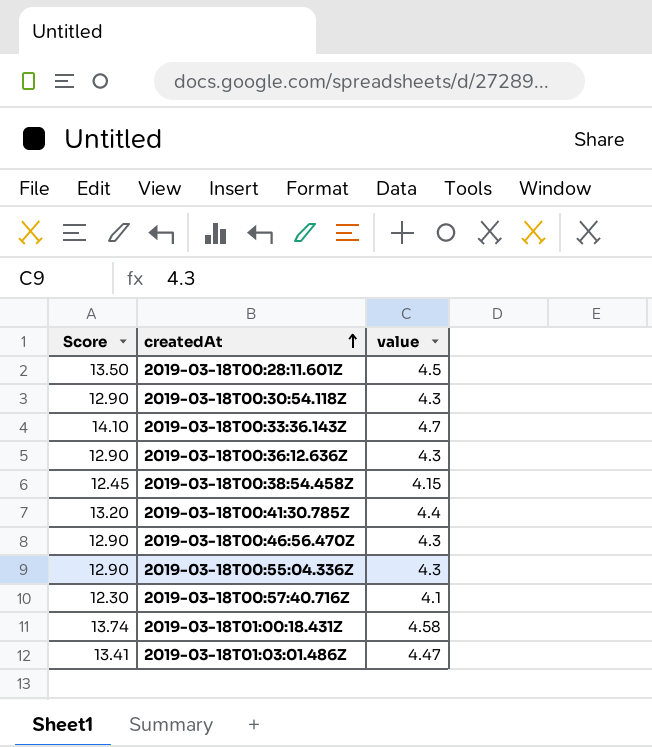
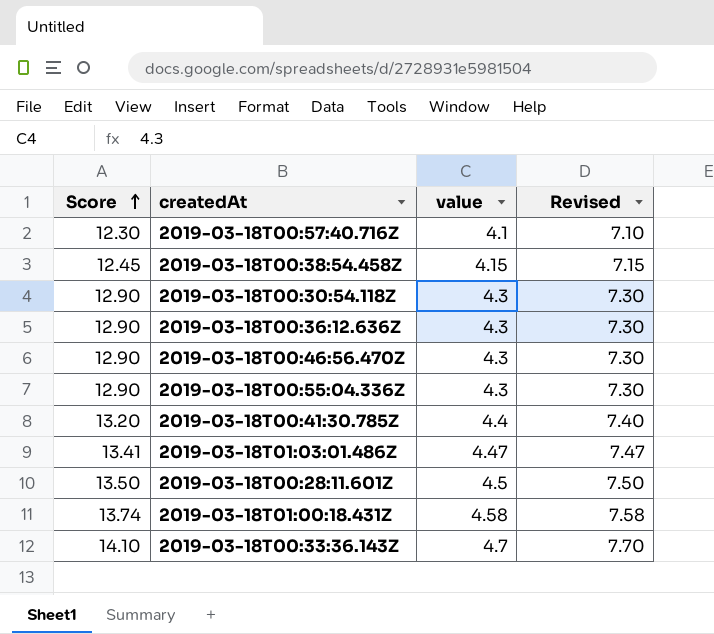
row order: createdAt ascending -> Score ascending
column Revised | formula: none -> [value] + 3

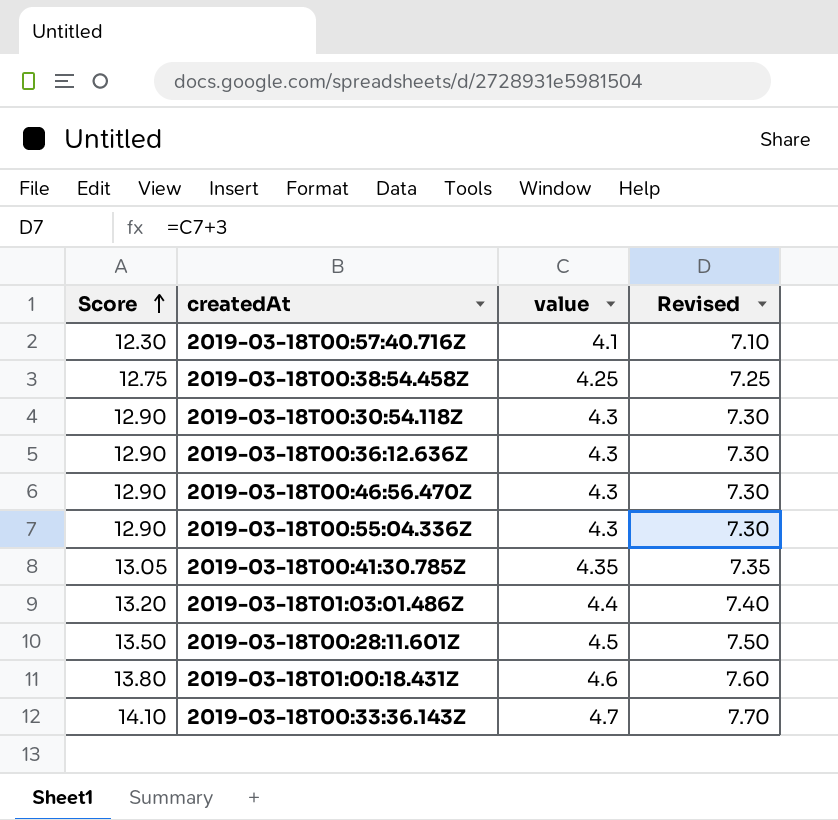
2019-03-18T00:38:54.458Z | Score: 12.45 -> 12.75
2019-03-18T00:38:54.458Z | value: 4.15 -> 4.25
2019-03-18T00:38:54.458Z | Revised: 7.15 -> 7.25
2019-03-18T00:41:30.785Z | Score: 13.20 -> 13.05
2019-03-18T00:41:30.785Z | value: 4.4 -> 4.35
2019-03-18T00:41:30.785Z | Revised: 7.40 -> 7.35
2019-03-18T01:03:01.486Z | Score: 13.41 -> 13.20
2019-03-18T01:03:01.486Z | value: 4.47 -> 4.4
2019-03-18T01:03:01.486Z | Revised: 7.47 -> 7.40
2019-03-18T01:00:18.431Z | Score: 13.74 -> 13.80
2019-03-18T01:00:18.431Z | value: 4.58 -> 4.6
2019-03-18T01:00:18.431Z | Revised: 7.58 -> 7.60

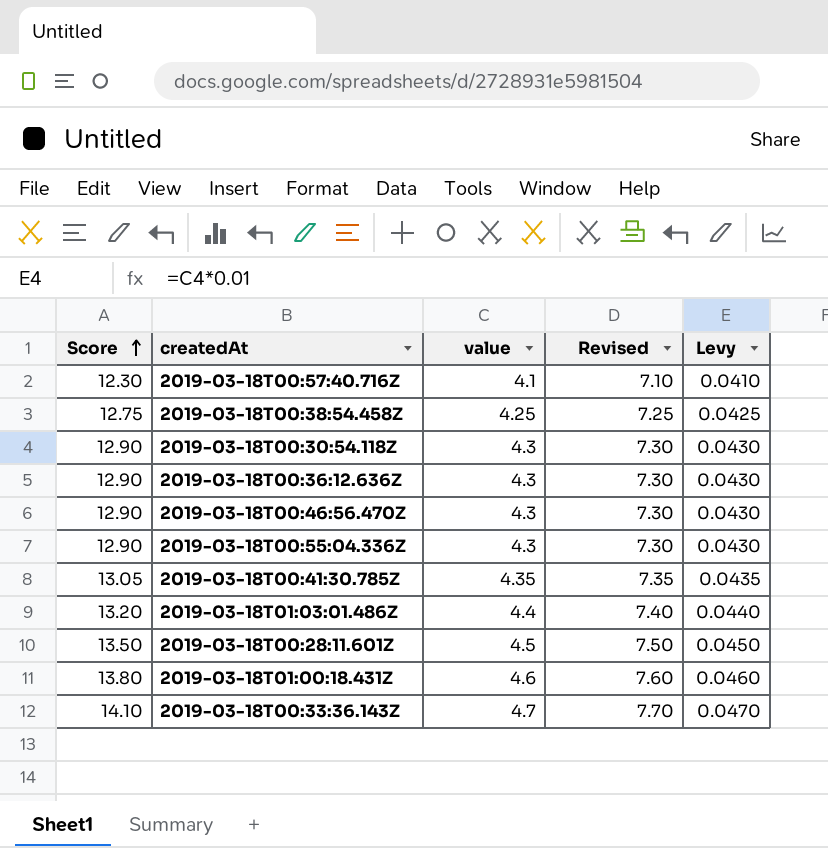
column Levy | formula: none -> [value] * 0.01

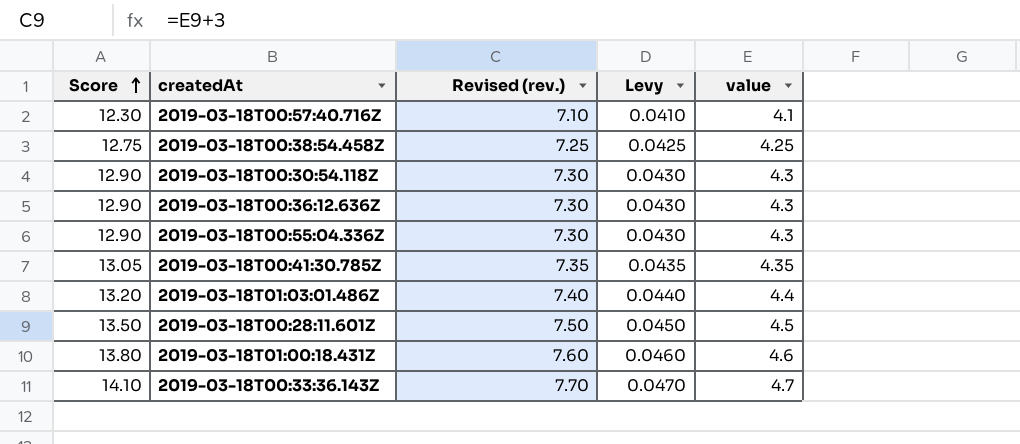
column name: Revised -> Revised (rev.)
column value | position: 3 -> 5
row 2019-03-18T00:46:56.470Z: 12.90 | 4.3 | 7.30 | 0.0430 -> none

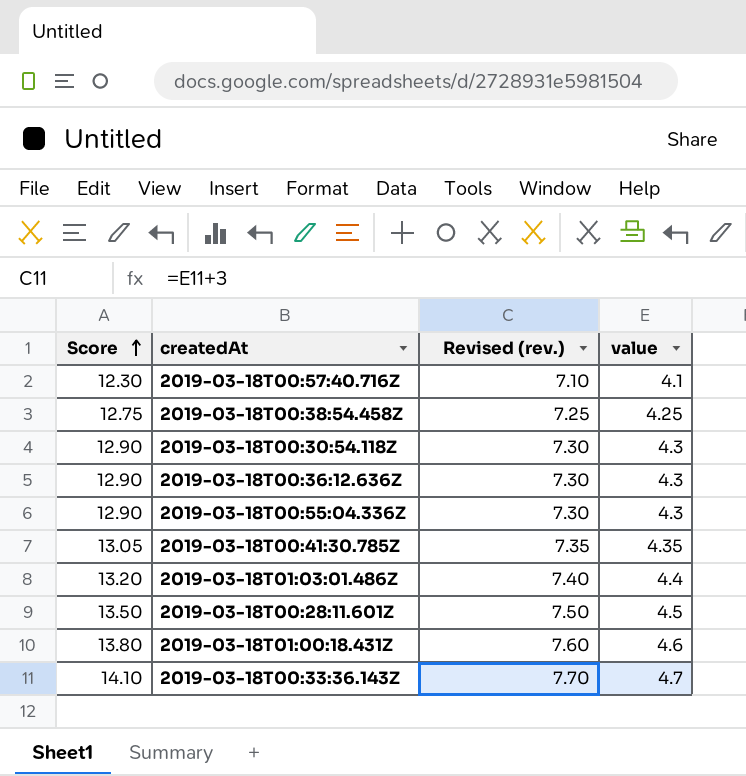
column Levy | formula: [value] * 0.01 -> none

